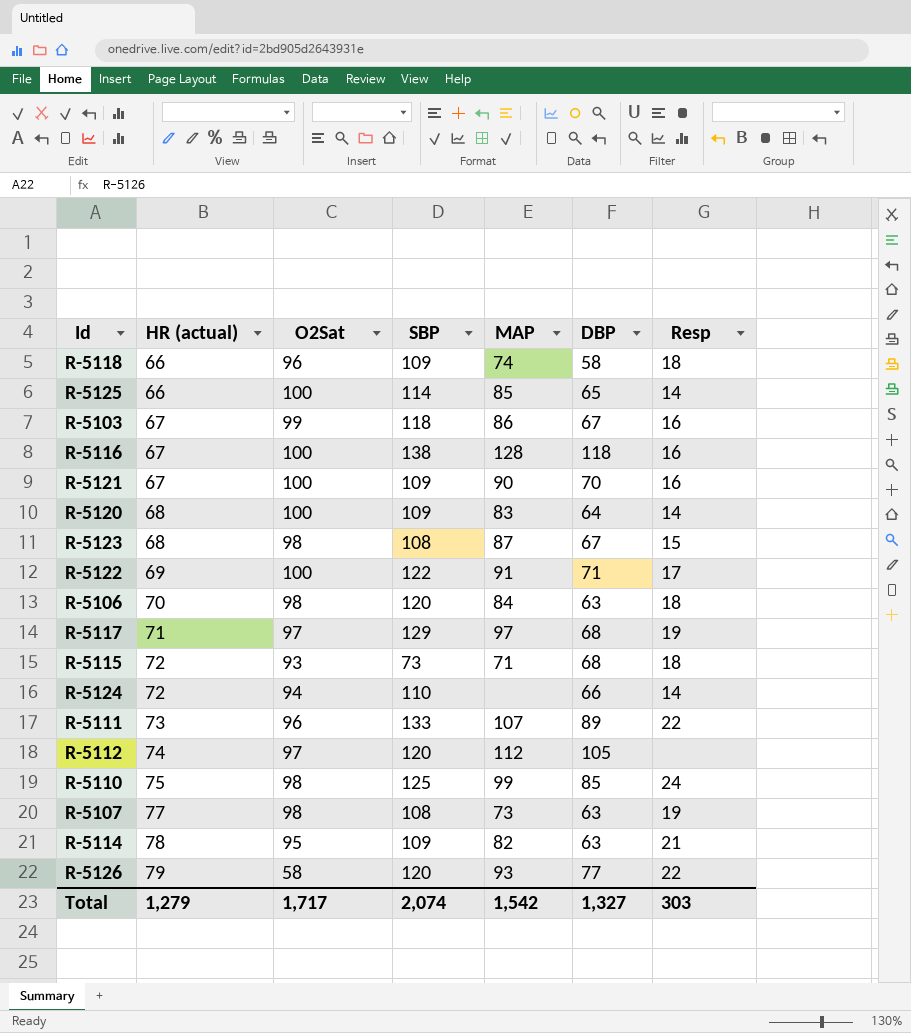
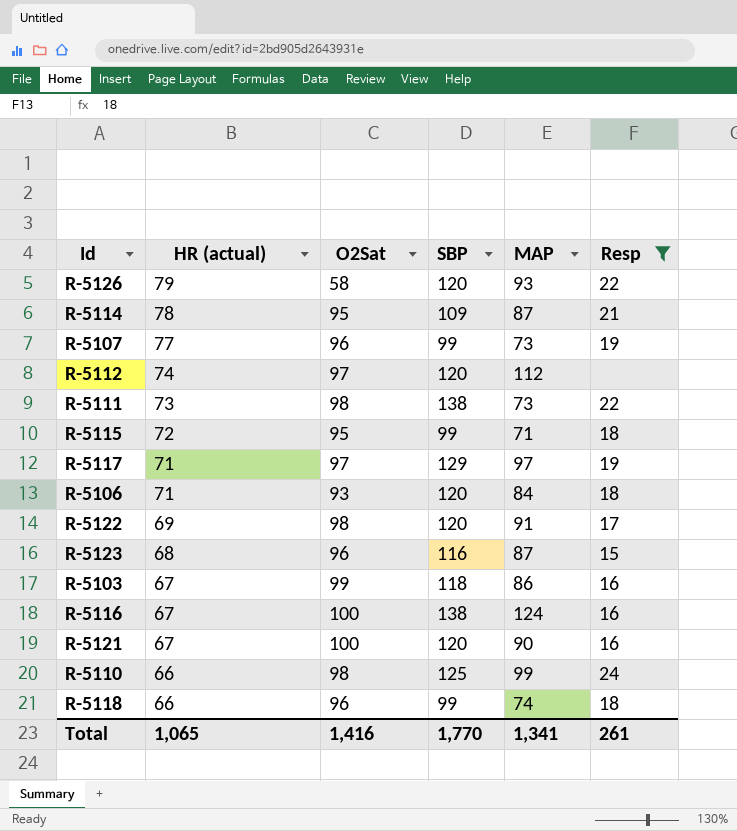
filter: none -> Resp != 14
row order: HR (actual) ascending -> HR (actual) descending
column DBP | position: 6 -> none
R-5114 | MAP: 82 -> 87
R-5107 | O2Sat: 98 -> 96
R-5107 | SBP: 108 -> 99
R-5111 | O2Sat: 96 -> 98
R-5111 | SBP: 133 -> 138
R-5111 | MAP: 107 -> 73
R-5115 | O2Sat: 93 -> 95
R-5115 | SBP: 73 -> 99
R-5106 | HR (actual): 70 -> 71
R-5106 | O2Sat: 98 -> 93
R-5122 | O2Sat: 100 -> 98
R-5122 | SBP: 122 -> 120
R-5123 | O2Sat: 98 -> 96
R-5123 | SBP: 108 -> 116
R-5116 | MAP: 128 -> 124
R-5121 | SBP: 109 -> 120
R-5110 | HR (actual): 75 -> 66
R-5118 | SBP: 109 -> 99
Total | HR (actual): 1,279 -> 1,065
Total | O2Sat: 1,717 -> 1,416
Total | SBP: 2,074 -> 1,770
Total | MAP: 1,542 -> 1,341
Total | Resp: 303 -> 261

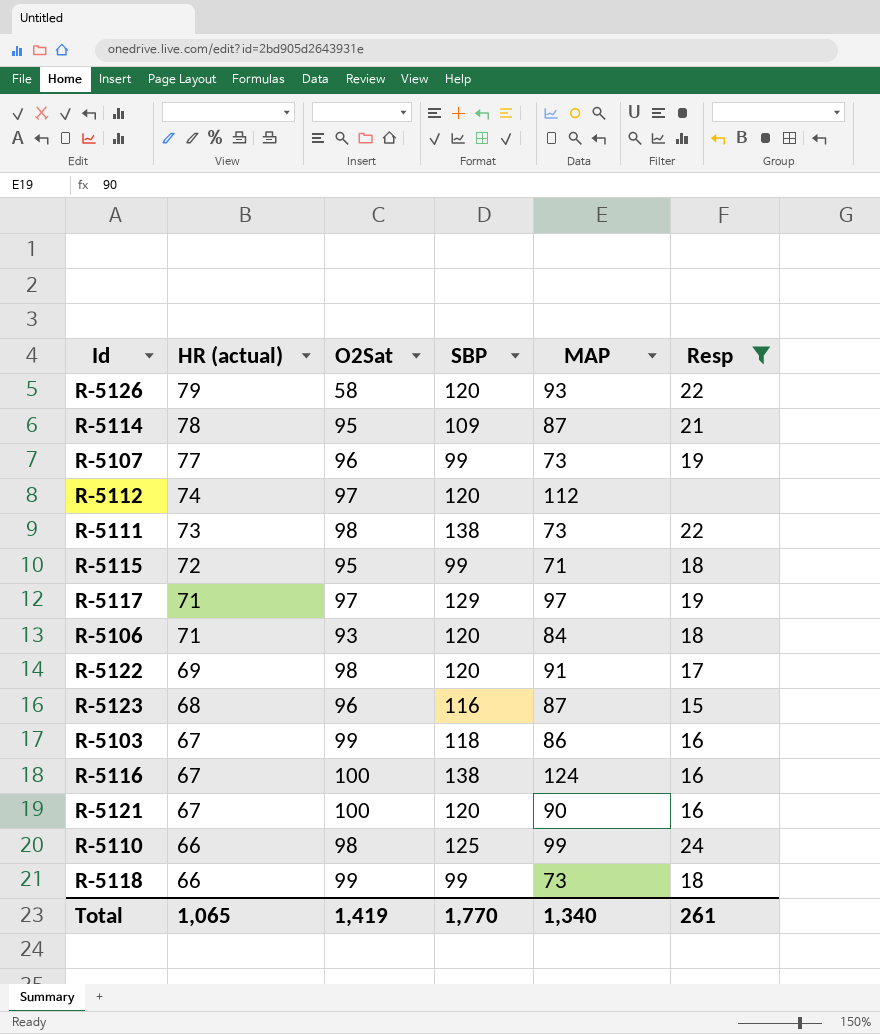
R-5118 | O2Sat: 96 -> 99
R-5118 | MAP: 74 -> 73
Total | O2Sat: 1,416 -> 1,419
Total | MAP: 1,341 -> 1,340

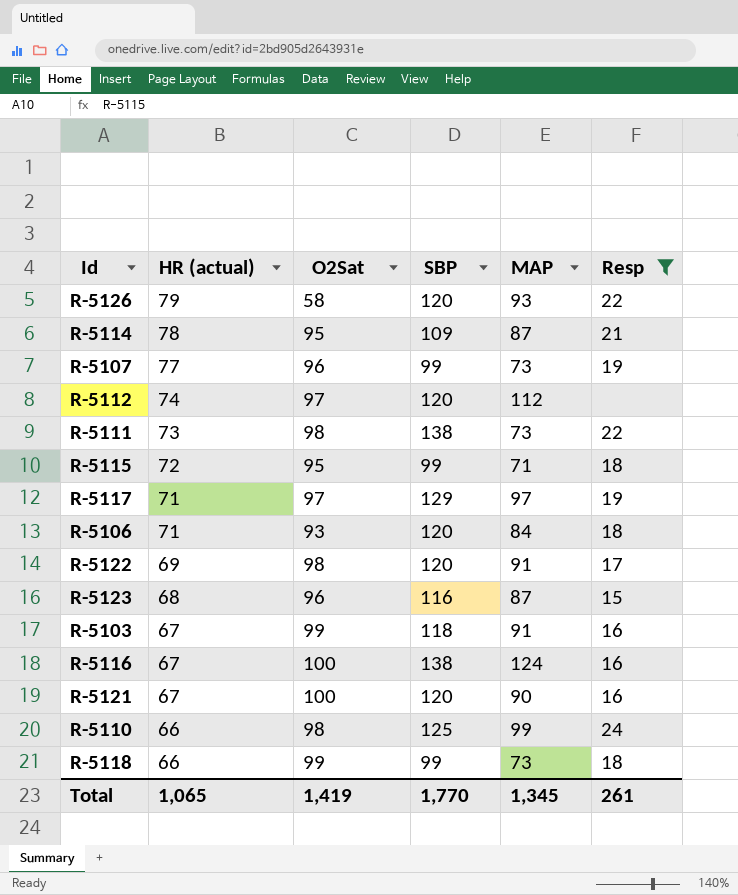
R-5103 | MAP: 86 -> 91
Total | MAP: 1,340 -> 1,345

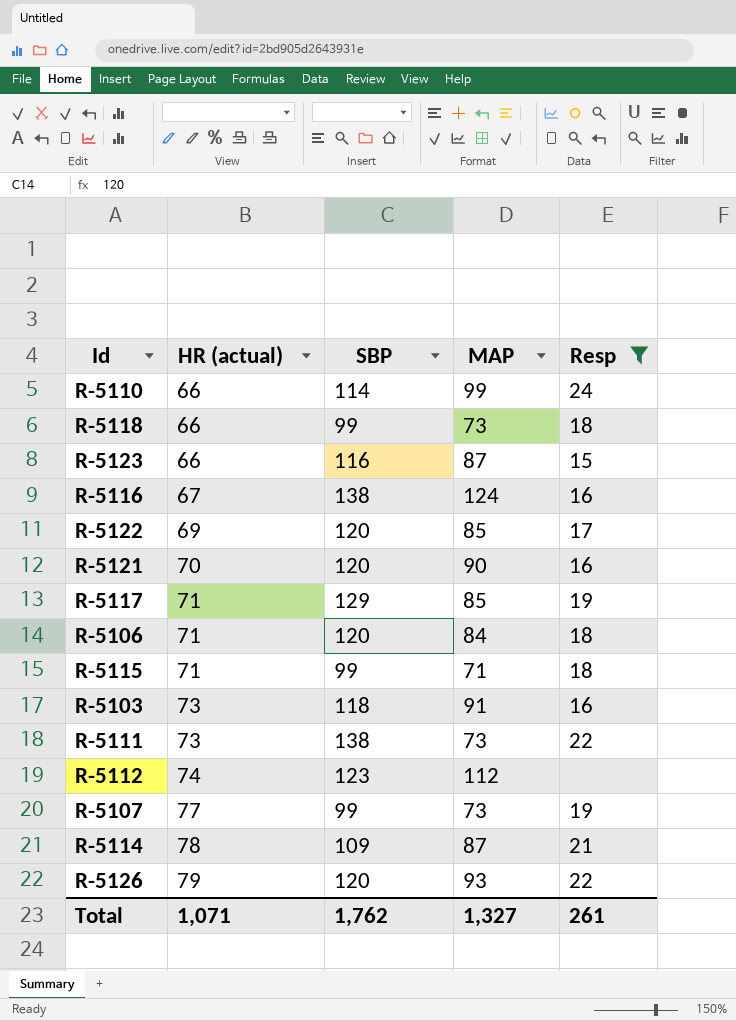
row order: HR (actual) descending -> HR (actual) ascending
column O2Sat | position: 3 -> none
R-5110 | SBP: 125 -> 114
R-5123 | HR (actual): 68 -> 66
R-5122 | MAP: 91 -> 85
R-5121 | HR (actual): 67 -> 70
R-5117 | MAP: 97 -> 85
R-5115 | HR (actual): 72 -> 71
R-5103 | HR (actual): 67 -> 73
R-5112 | SBP: 120 -> 123
Total | HR (actual): 1,065 -> 1,071
Total | SBP: 1,770 -> 1,762
Total | MAP: 1,345 -> 1,327

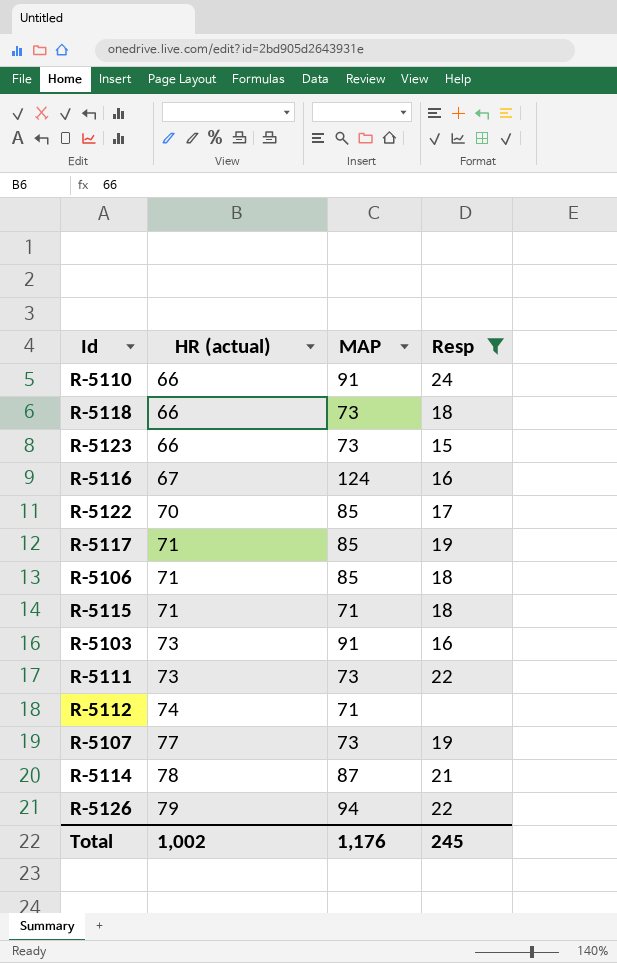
column SBP | position: 3 -> none
row R-5121: 70 | 120 | 90 | 16 -> none
R-5110 | MAP: 99 -> 91
R-5123 | MAP: 87 -> 73
R-5122 | HR (actual): 69 -> 70
R-5106 | MAP: 84 -> 85
R-5112 | MAP: 112 -> 71
R-5126 | MAP: 93 -> 94
Total | HR (actual): 1,071 -> 1,002
Total | MAP: 1,327 -> 1,176
Total | Resp: 261 -> 245

